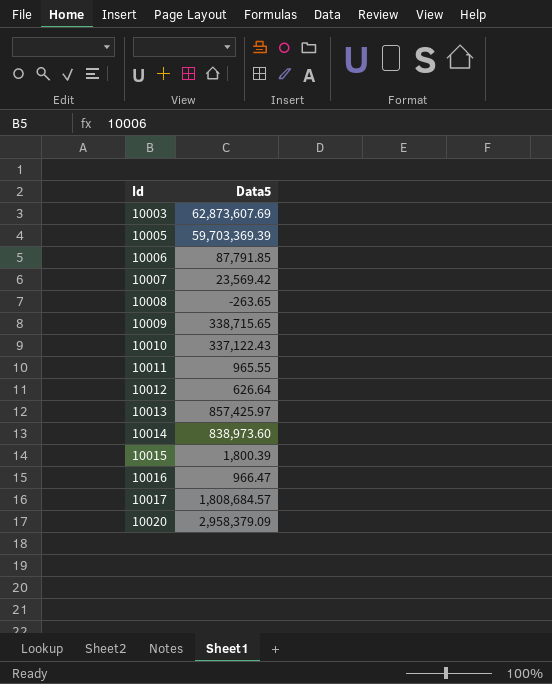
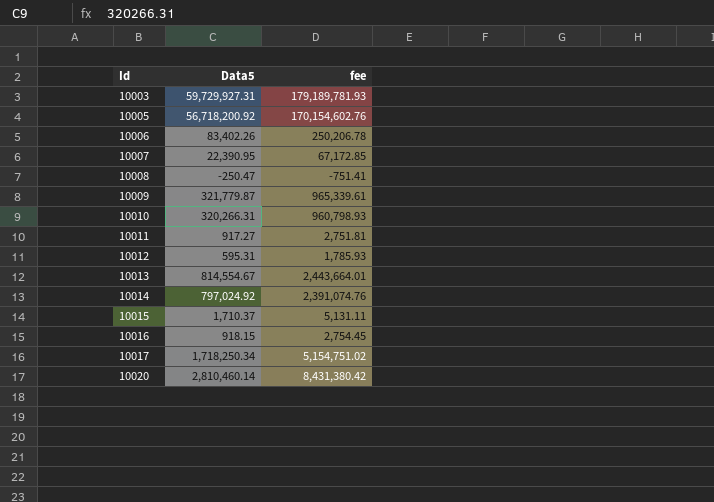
column fee | formula: none -> [Data5] * 3
10003 | Data5: 62,873,607.69 -> 59,729,927.31
10005 | Data5: 59,703,369.39 -> 56,718,200.92
10006 | Data5: 87,791.85 -> 83,402.26
10007 | Data5: 23,569.42 -> 22,390.95
10008 | Data5: -263.65 -> -250.47
10009 | Data5: 338,715.65 -> 321,779.87
10010 | Data5: 337,122.43 -> 320,266.31
10011 | Data5: 965.55 -> 917.27
10012 | Data5: 626.64 -> 595.31
10013 | Data5: 857,425.97 -> 814,554.67
10014 | Data5: 838,973.60 -> 797,024.92
10015 | Data5: 1,800.39 -> 1,710.37
10016 | Data5: 966.47 -> 918.15
10017 | Data5: 1,808,684.57 -> 1,718,250.34
10020 | Data5: 2,958,379.09 -> 2,810,460.14

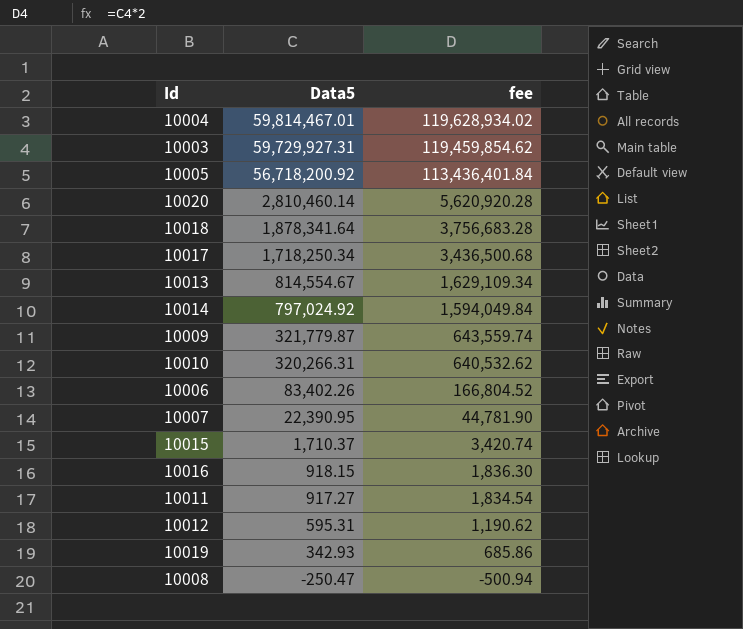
row order: Id ascending -> Data5 descending
column fee | formula: [Data5] * 3 -> [Data5] * 2
row 10004: none -> 59,814,467.01 | 119,628,934.02
row 10018: none -> 1,878,341.64 | 3,756,683.28
row 10019: none -> 342.93 | 685.86

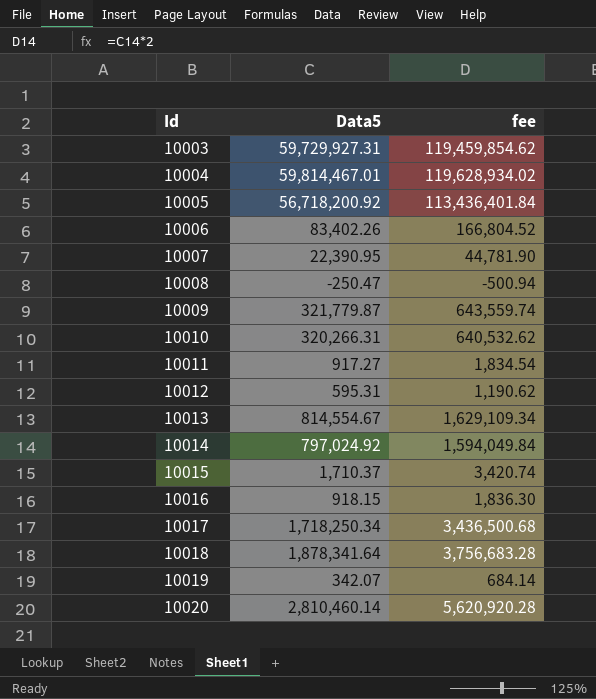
row order: Data5 descending -> Id ascending
10019 | Data5: 342.93 -> 342.07
10019 | fee: 685.86 -> 684.14

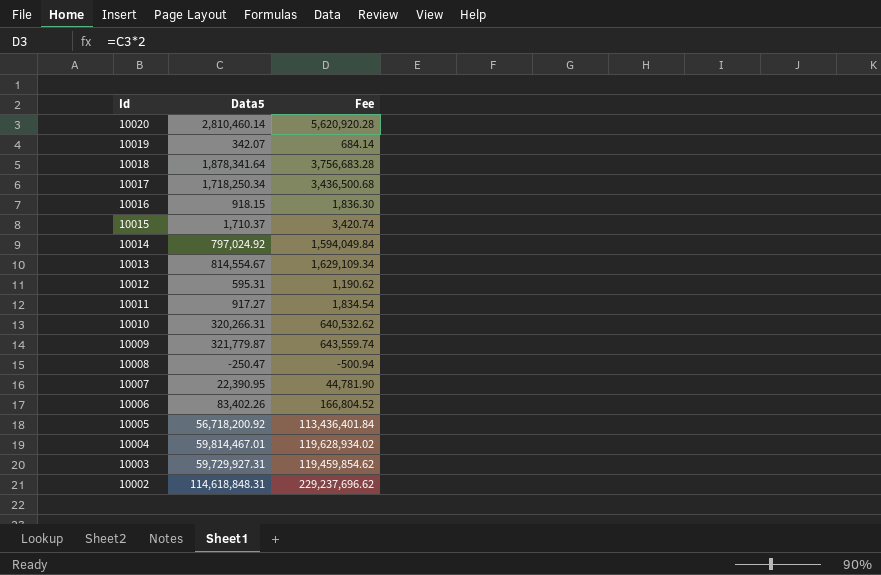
row order: Id ascending -> Id descending
column name: fee -> Fee
row 10002: none -> 114,618,848.31 | 229,237,696.62

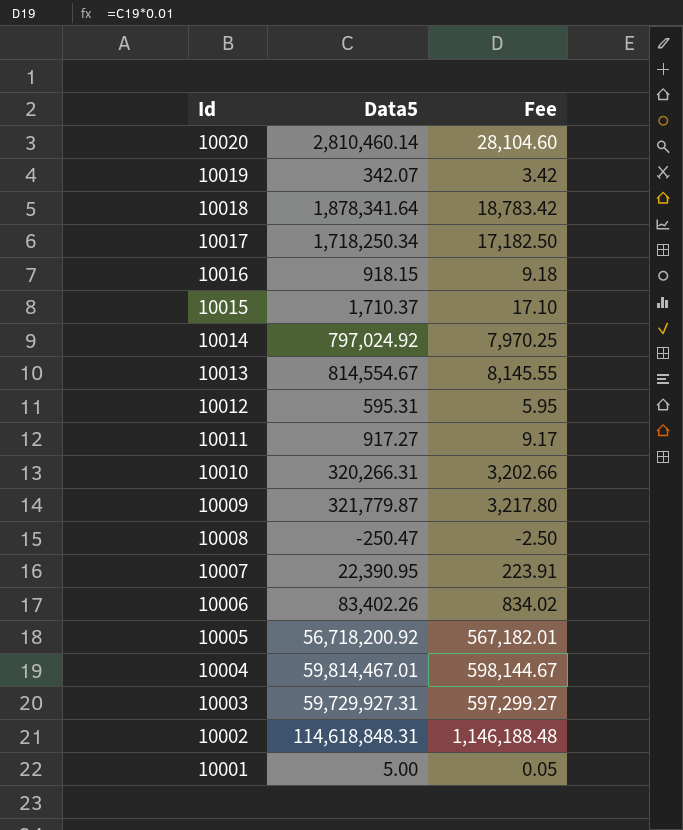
column Fee | formula: [Data5] * 2 -> [Data5] * 0.01
row 10001: none -> 5.00 | 0.05

